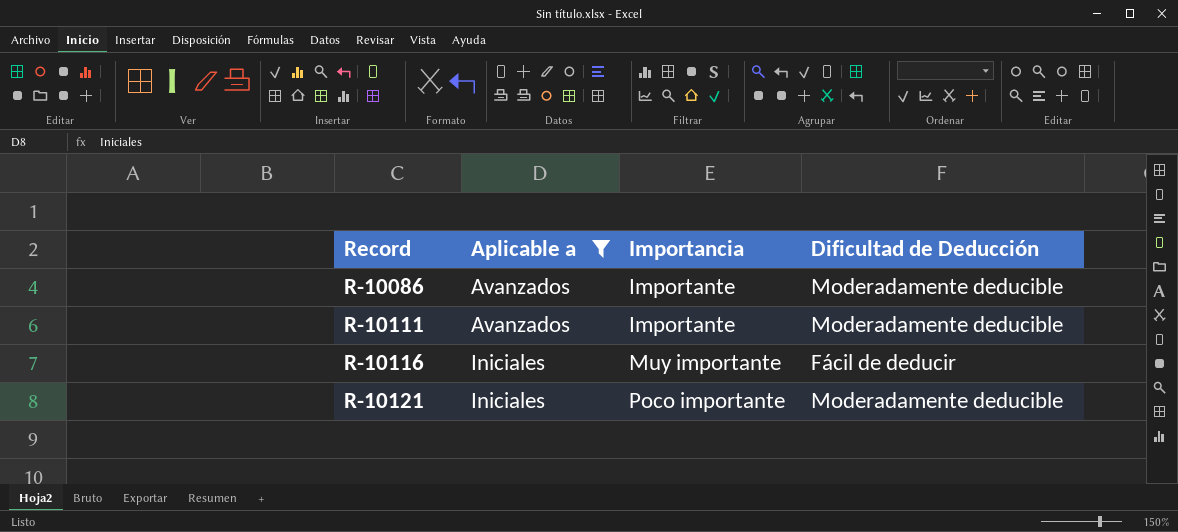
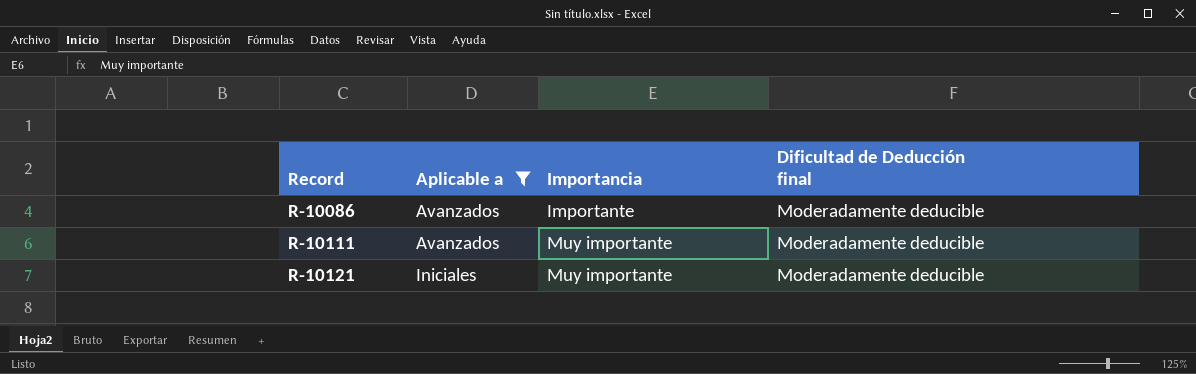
column name: Dificultad de Deducción -> Dificultad de Deducción final
row R-10116: Iniciales | Muy importante | Fácil de deducir -> none
R-10111 | Importancia: Importante -> Muy importante
R-10121 | Importancia: Poco importante -> Muy importante

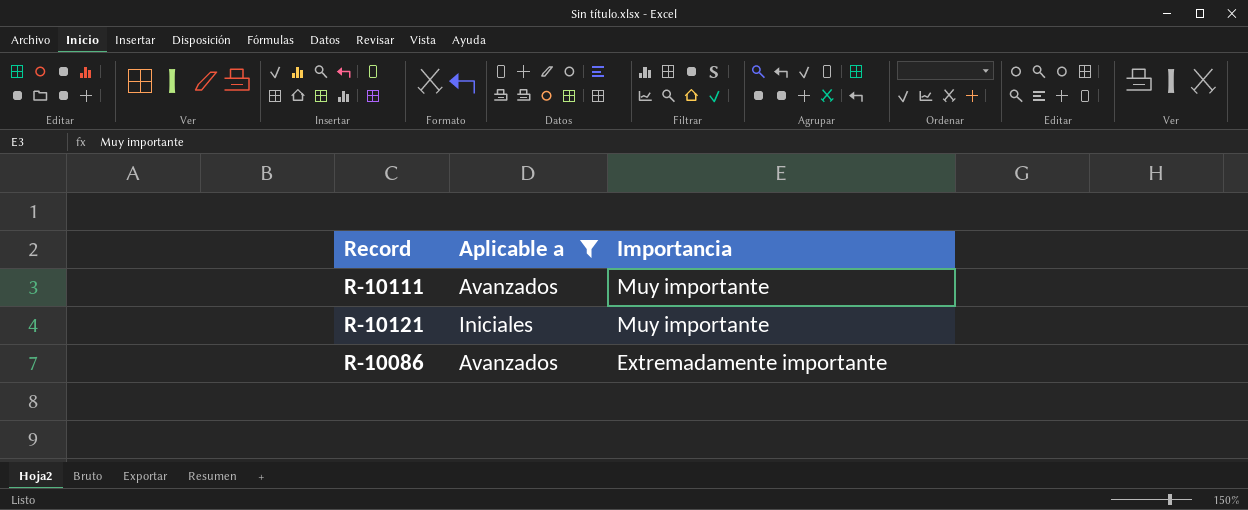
row order: Record ascending -> Importancia descending
column Dificultad de Deducción final | position: 4 -> none
R-10086 | Importancia: Importante -> Extremadamente importante

